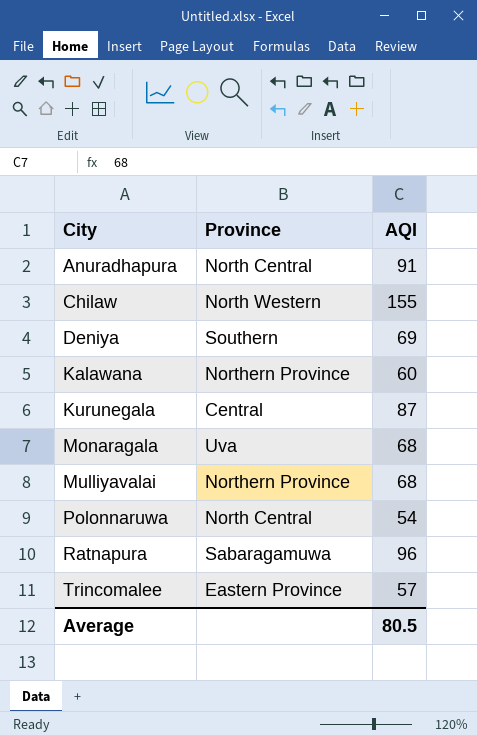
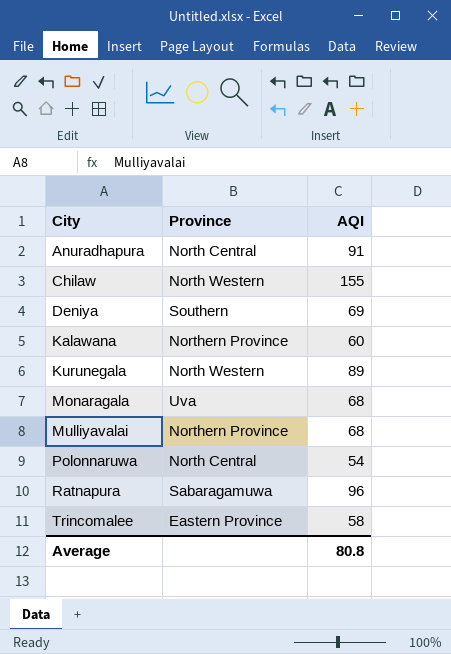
Kurunegala | Province: Central -> North Western
Kurunegala | AQI: 87 -> 89
Trincomalee | AQI: 57 -> 58
Average | AQI: 80.5 -> 80.8

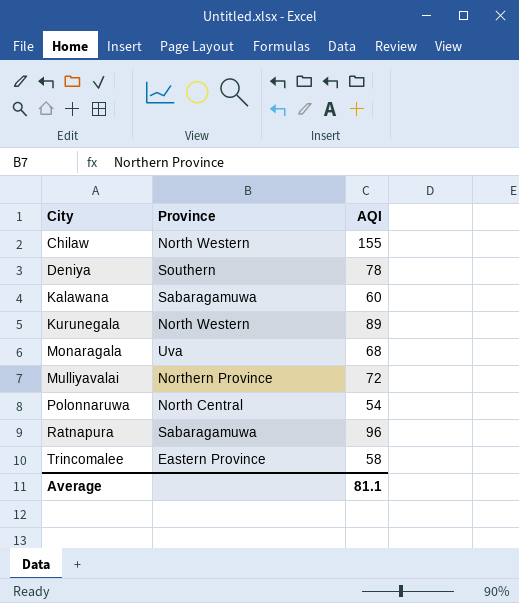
row Anuradhapura: North Central | 91 -> none
Deniya | AQI: 69 -> 78
Kalawana | Province: Northern Province -> Sabaragamuwa
Mulliyavalai | AQI: 68 -> 72
Average | AQI: 80.8 -> 81.1

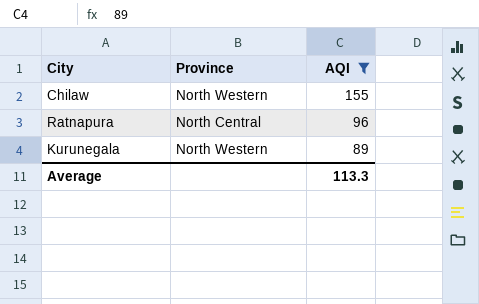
filter: none -> AQI >= 89
row order: City ascending -> AQI descending
Ratnapura | Province: Sabaragamuwa -> North Central
Average | AQI: 81.1 -> 113.3

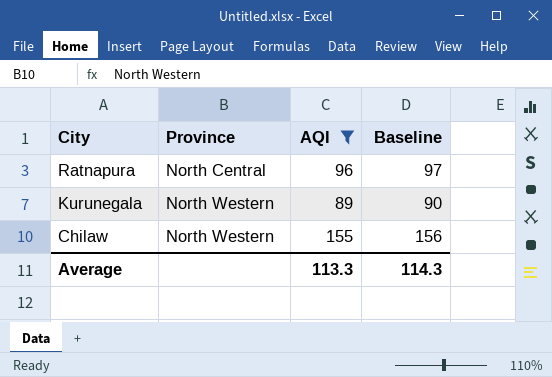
row order: AQI descending -> City descending
column Baseline | formula: none -> [AQI] + 1

